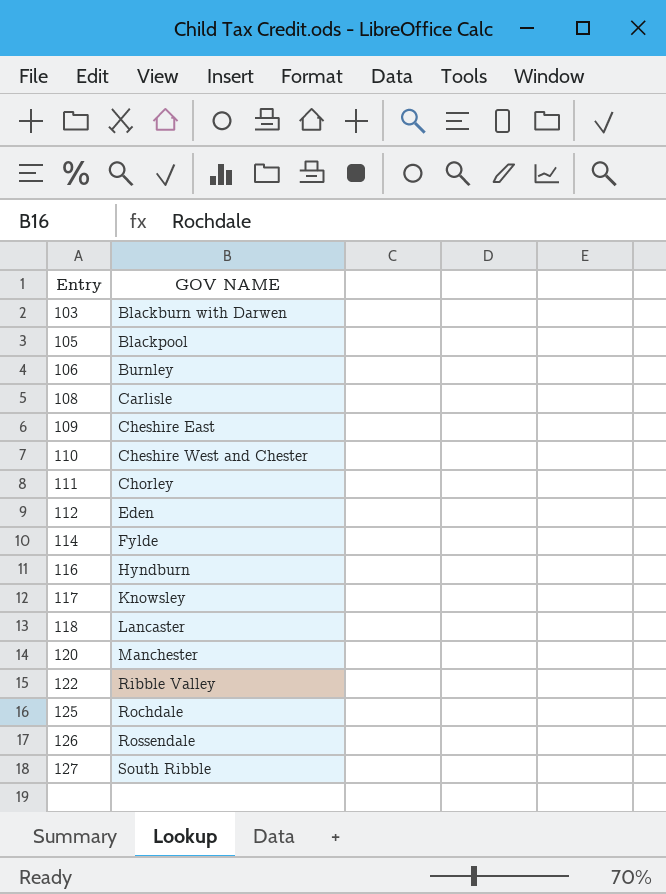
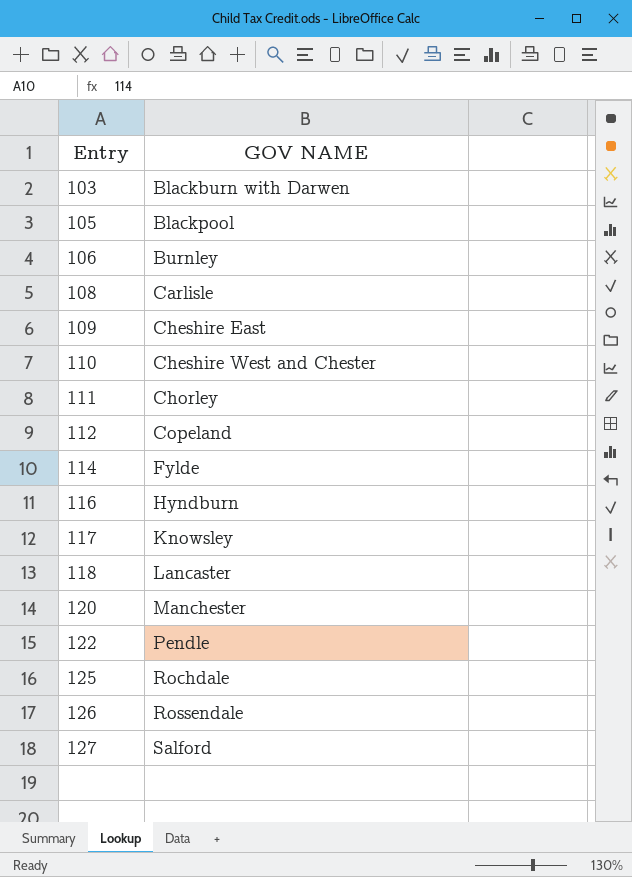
112 | GOV NAME: Eden -> Copeland
122 | GOV NAME: Ribble Valley -> Pendle
127 | GOV NAME: South Ribble -> Salford

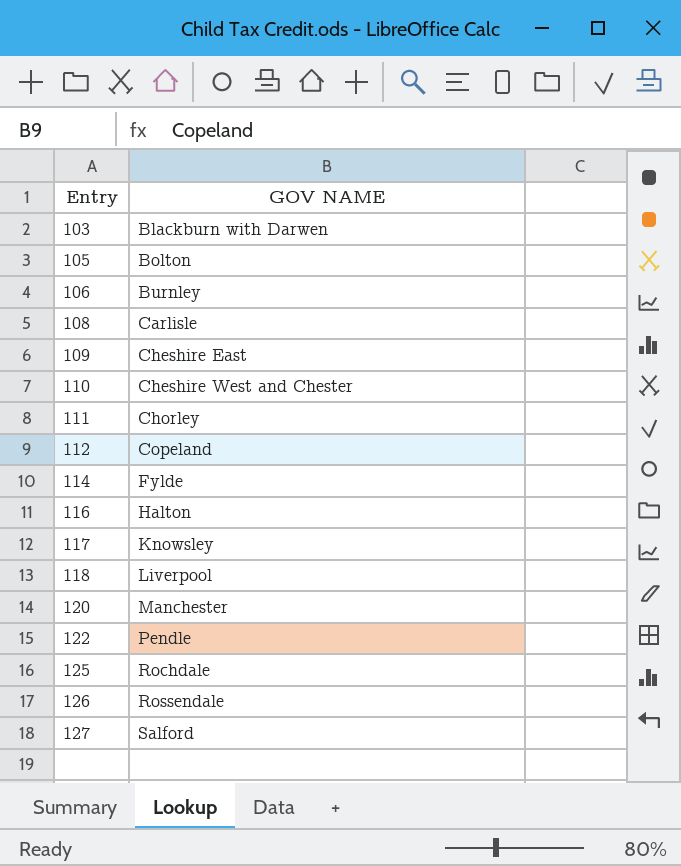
105 | GOV NAME: Blackpool -> Bolton
116 | GOV NAME: Hyndburn -> Halton
118 | GOV NAME: Lancaster -> Liverpool

